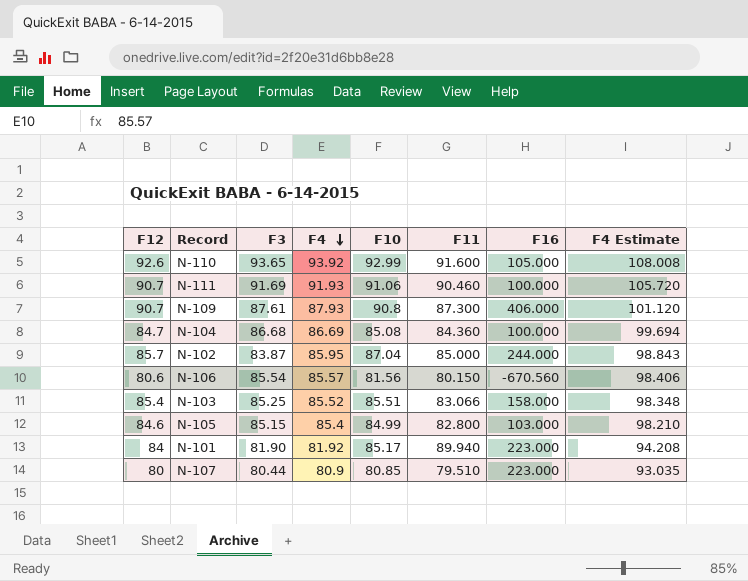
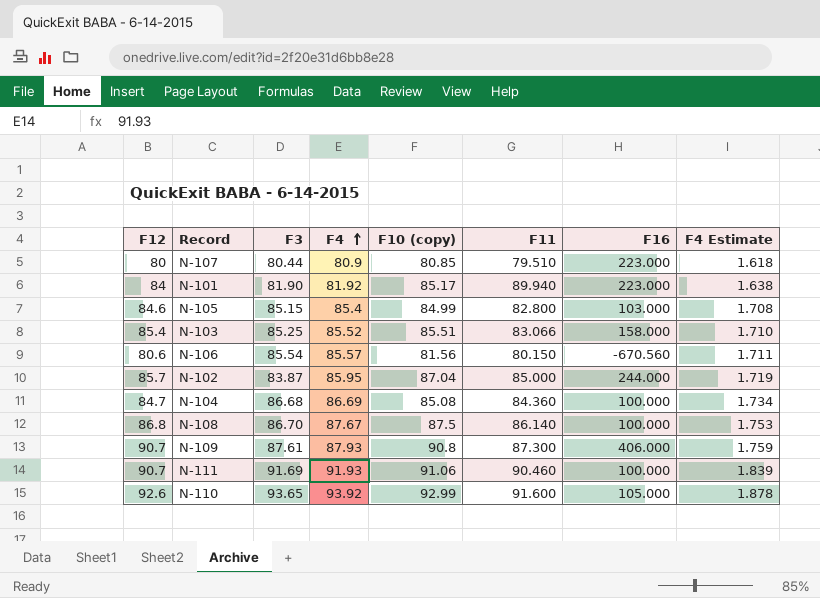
row order: F4 descending -> F4 ascending
column name: F10 -> F10 (copy)
column F4 Estimate | formula: [F4] * 1.15 -> [F4] * 0.02
row N-108: none -> 86.8 | 86.70 | 87.67 | 87.5 | 86.140 | 100.000 | 1.753

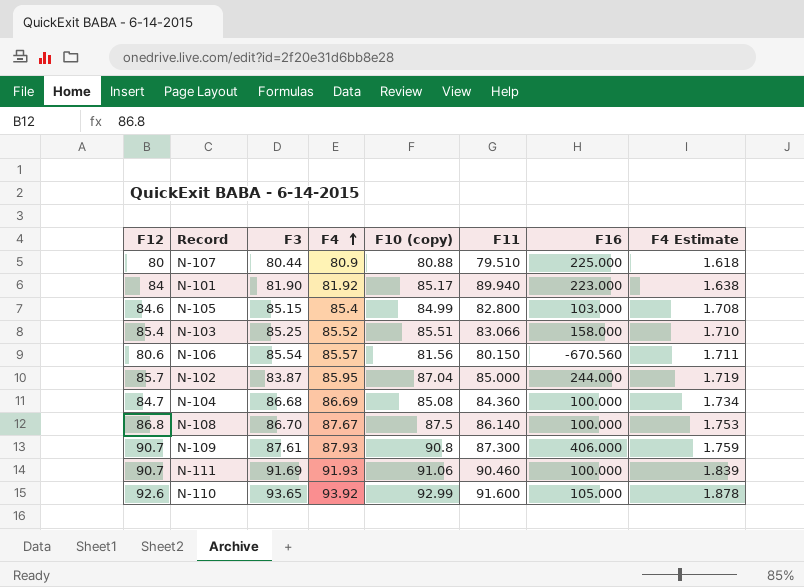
N-107 | F10 (copy): 80.85 -> 80.88
N-107 | F16: 223.000 -> 225.000

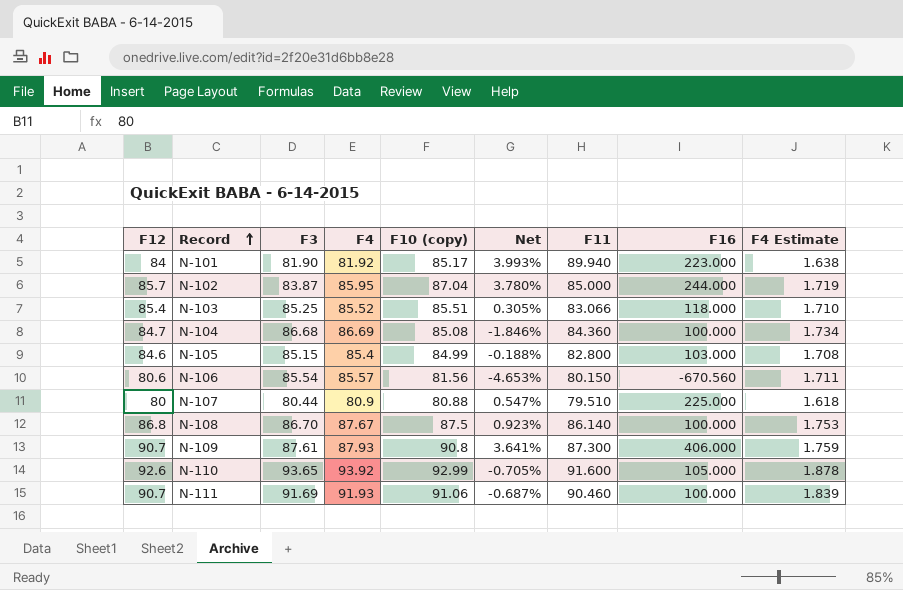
row order: F4 ascending -> Record ascending
column Net | formula: none -> ([F10 (copy)] - [F3]) / [F3]
N-103 | F16: 158.000 -> 118.000

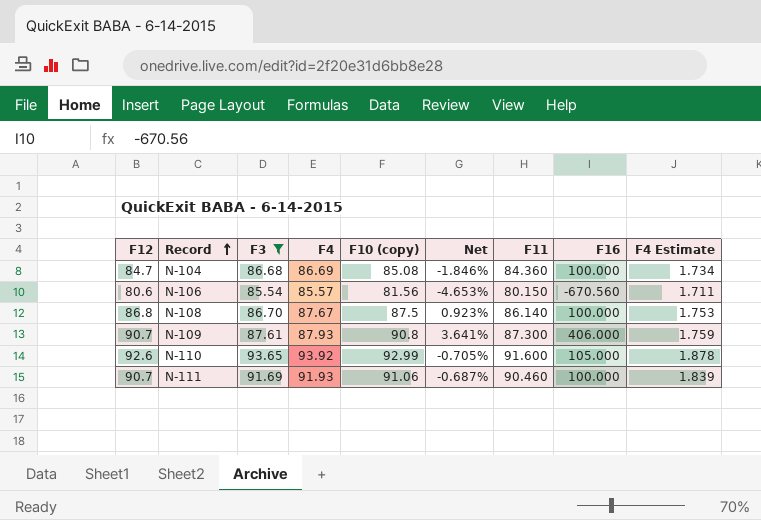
filter: none -> F3 >= 85.54

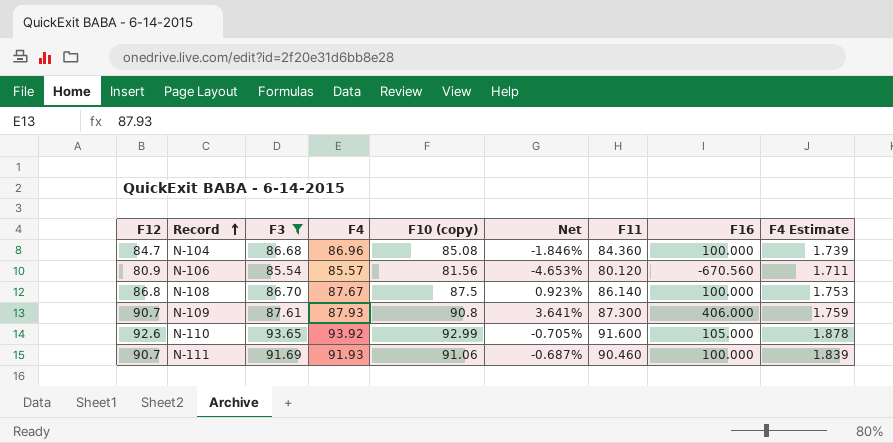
N-104 | F4: 86.69 -> 86.96
N-104 | F4 Estimate: 1.734 -> 1.739
N-106 | F12: 80.6 -> 80.9
N-106 | F11: 80.150 -> 80.120

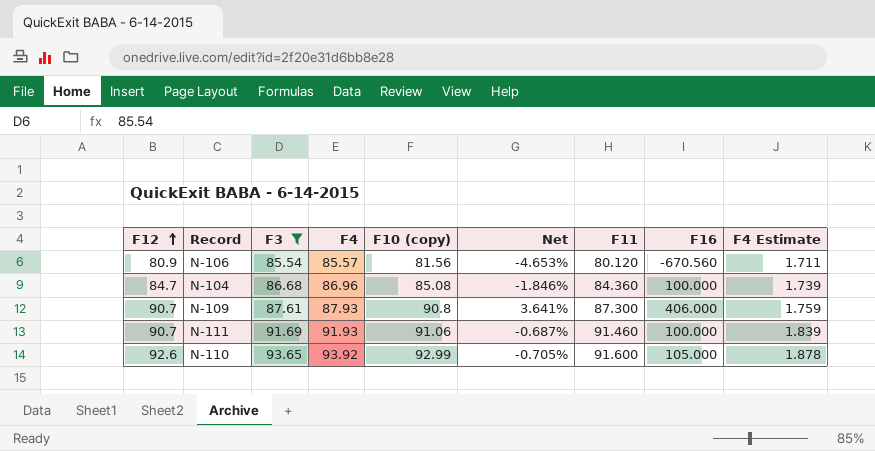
row order: Record ascending -> F12 ascending
row N-108: 86.8 | 86.70 | 87.67 | 87.5 | 0.923% | 86.140 | 100.000 | 1.753 -> none
N-111 | F11: 90.460 -> 91.460

